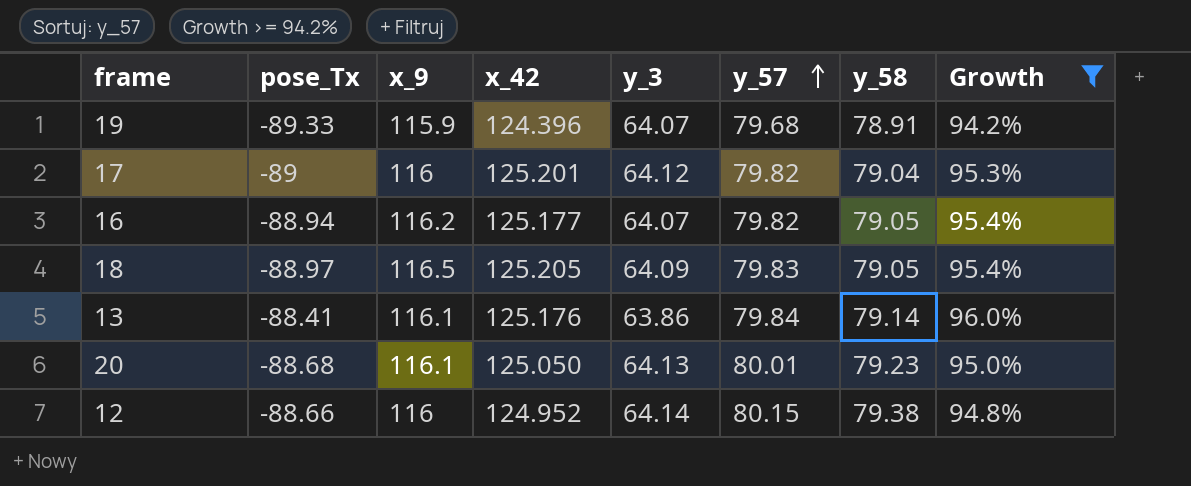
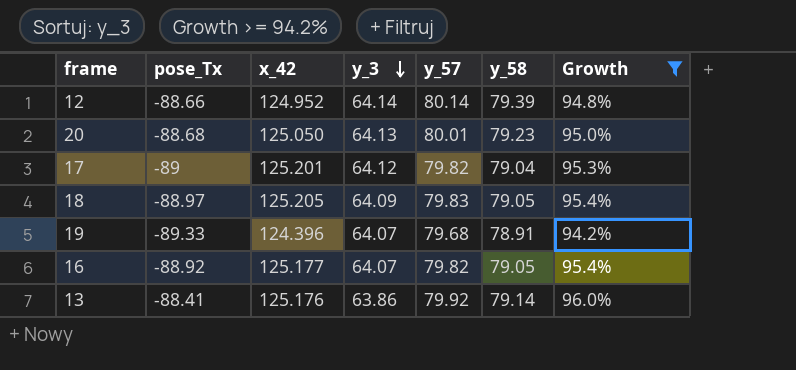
row order: y_57 ascending -> y_3 descending
column x_9 | position: 3 -> none
12 | y_57: 80.15 -> 80.14
12 | y_58: 79.38 -> 79.39
16 | pose_Tx: -88.94 -> -88.92
13 | y_57: 79.84 -> 79.92

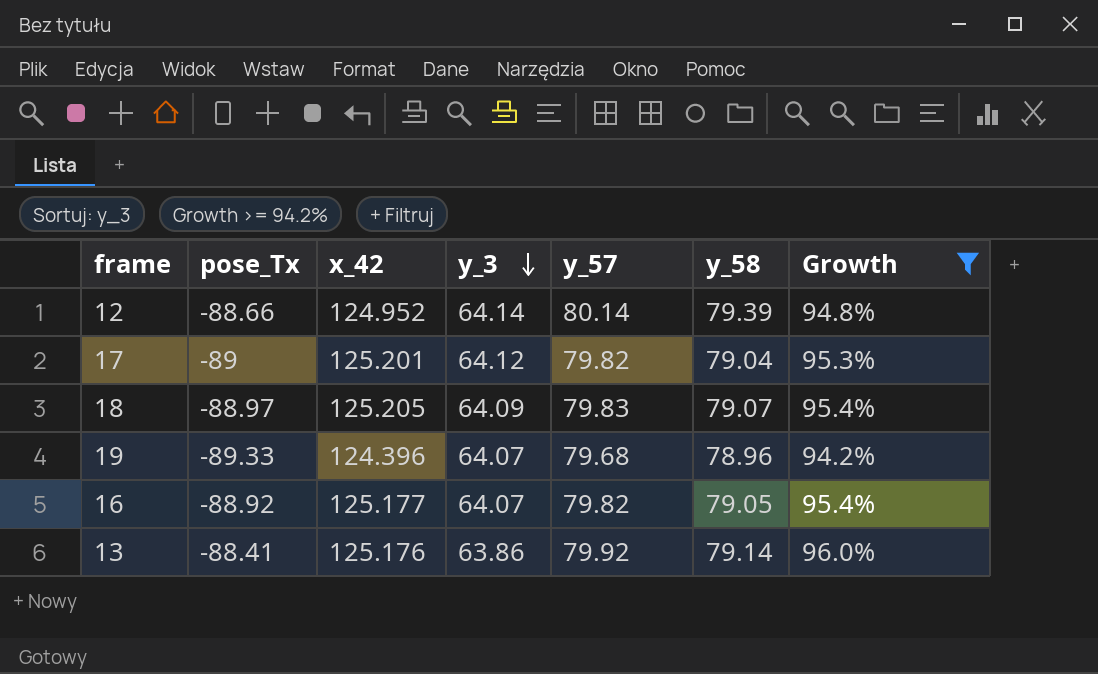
row 20: -88.68 | 125.050 | 64.13 | 80.01 | 79.23 | 95.0% -> none
18 | y_58: 79.05 -> 79.07
19 | y_58: 78.91 -> 78.96

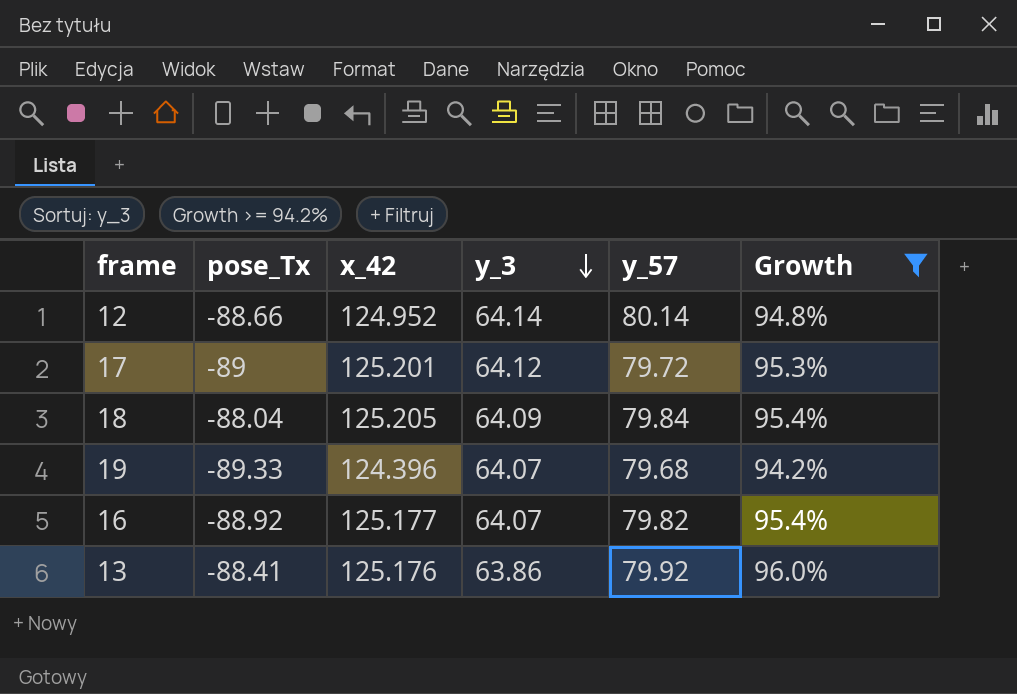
column y_58 | position: 6 -> none
17 | y_57: 79.82 -> 79.72
18 | pose_Tx: -88.97 -> -88.04
18 | y_57: 79.83 -> 79.84

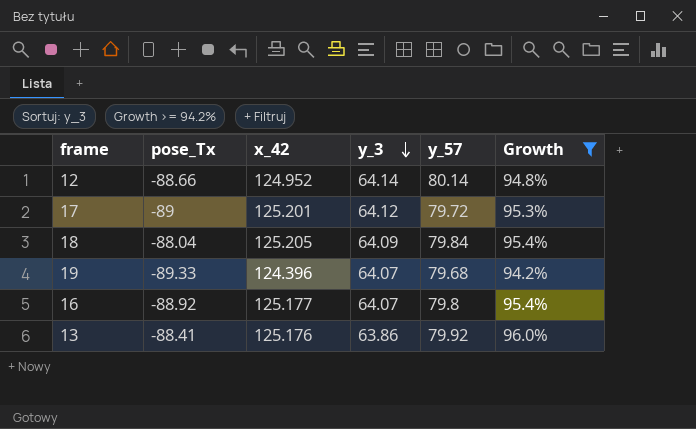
16 | y_57: 79.82 -> 79.8

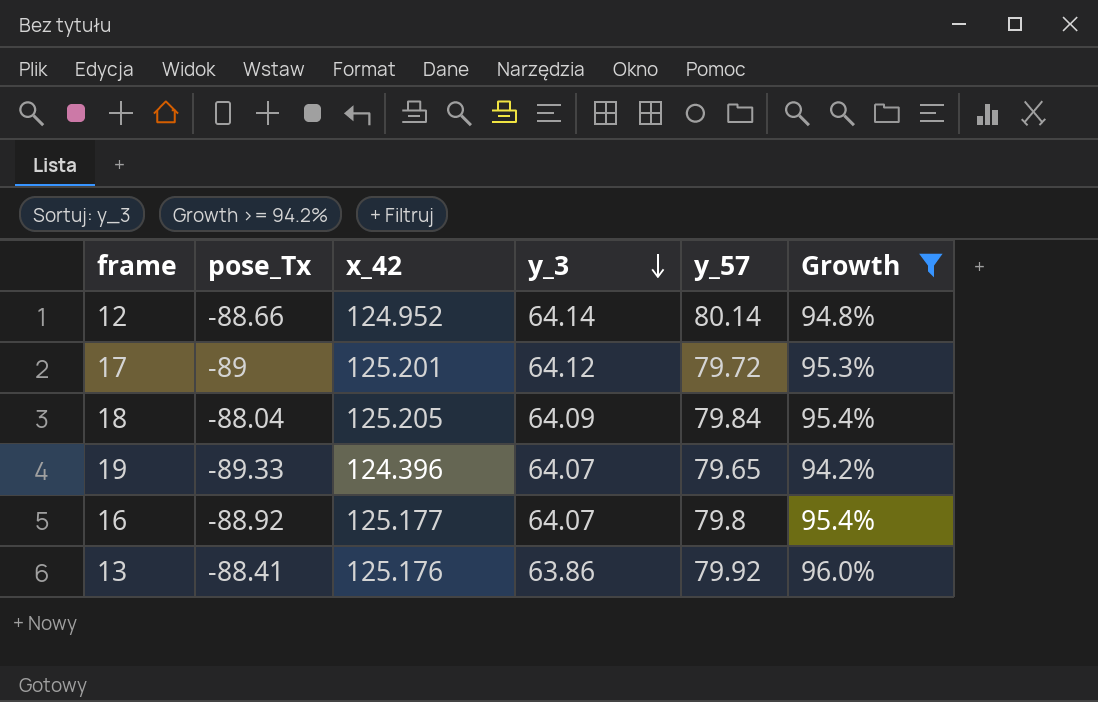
19 | y_57: 79.68 -> 79.65

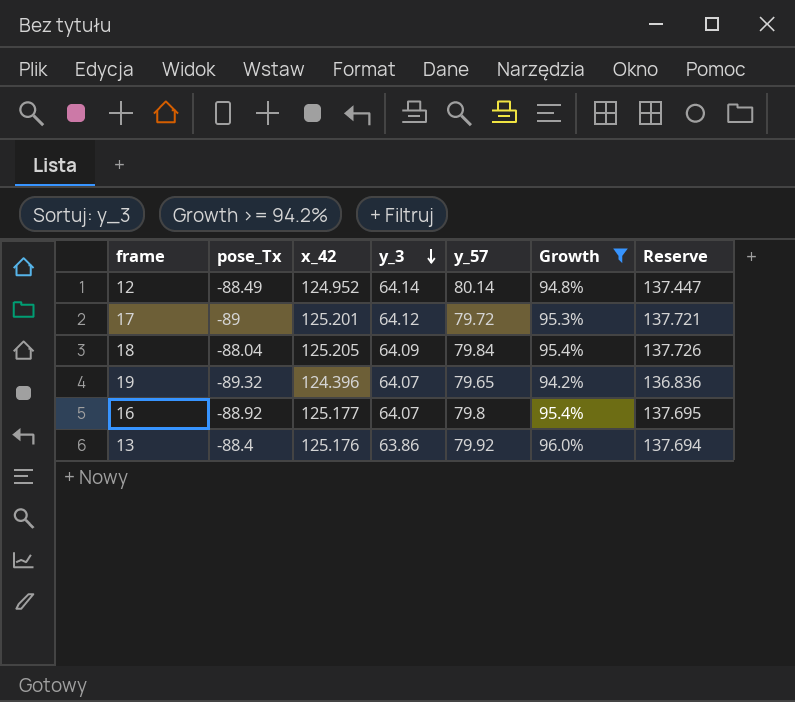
column Reserve | formula: none -> [x_42] * 1.1
12 | pose_Tx: -88.66 -> -88.49
19 | pose_Tx: -89.33 -> -89.32
13 | pose_Tx: -88.41 -> -88.4

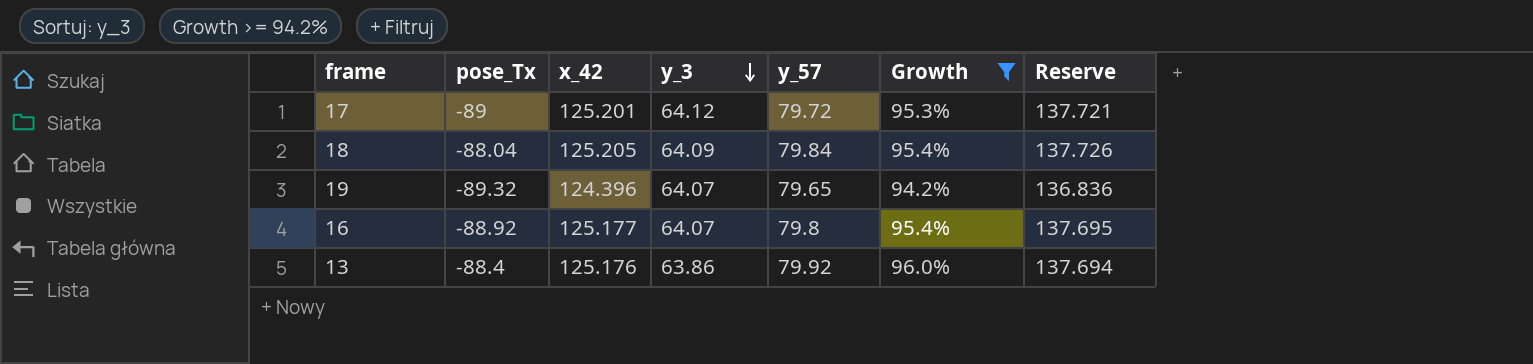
row 12: -88.49 | 124.952 | 64.14 | 80.14 | 94.8% | 137.447 -> none

